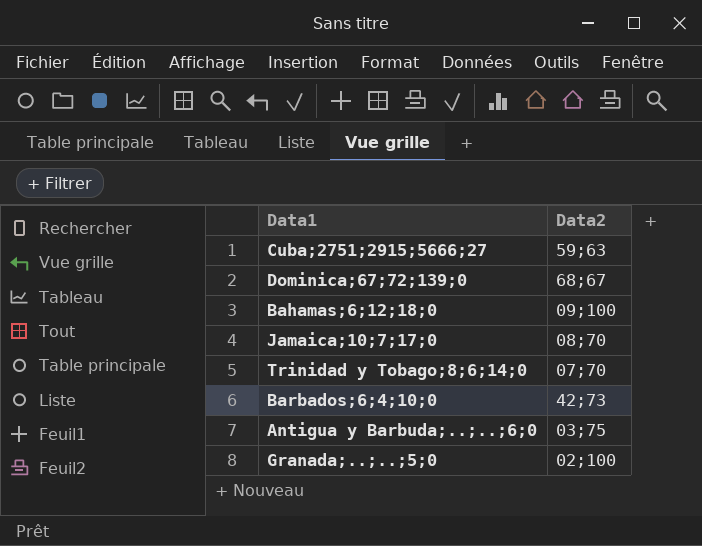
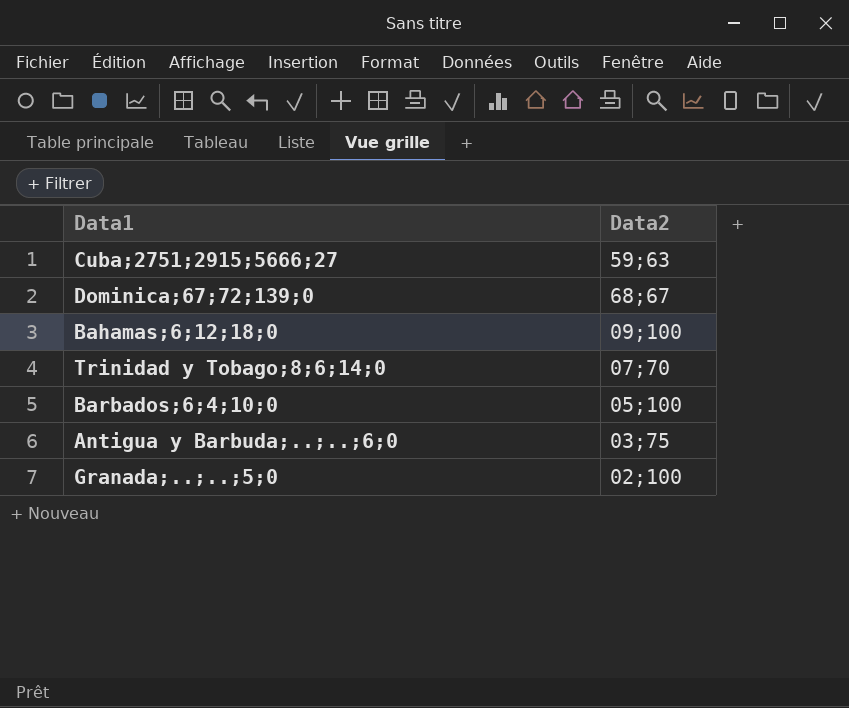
row Jamaica;10;7;17;0: 08;70 -> none
Barbados;6;4;10;0 | Data2: 42;73 -> 05;100

